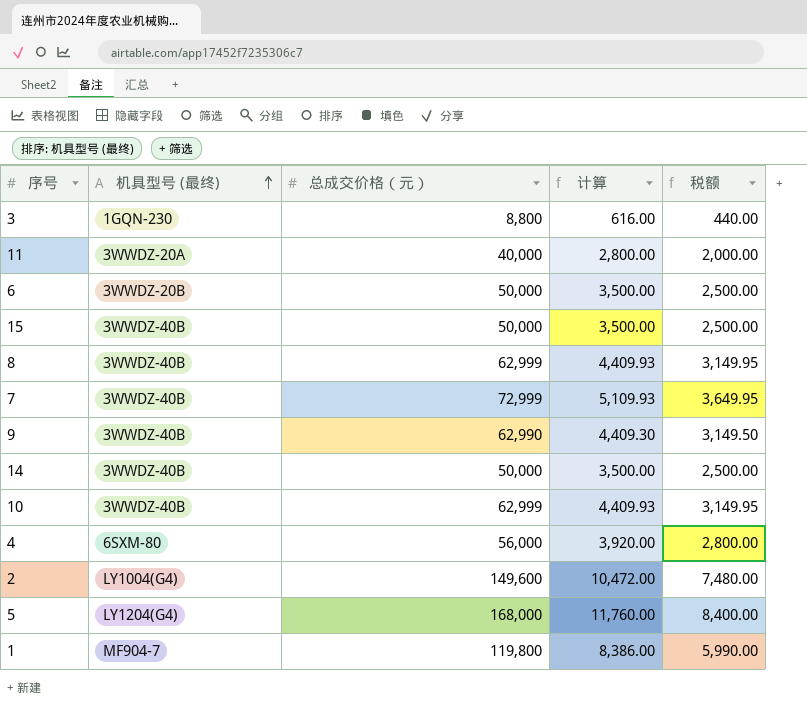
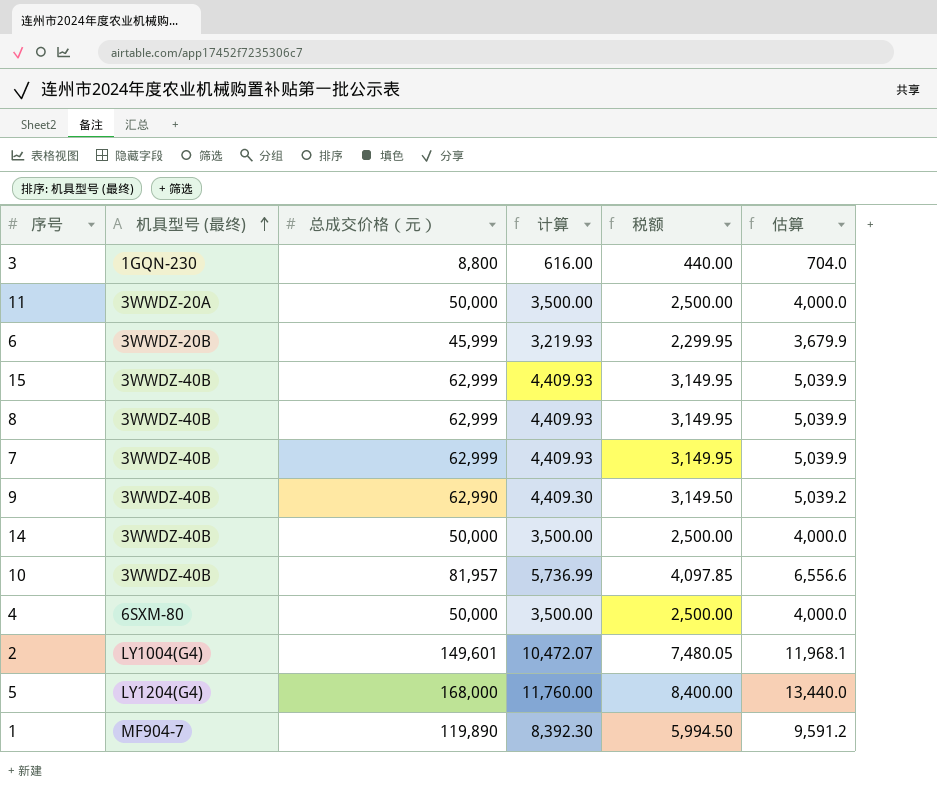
column 估算 | formula: none -> [总成交价格（元）] * 0.08
11 | 总成交价格（元）: 40,000 -> 50,000
11 | 计算: 2,800.00 -> 3,500.00
11 | 税额: 2,000.00 -> 2,500.00
6 | 总成交价格（元）: 50,000 -> 45,999
6 | 计算: 3,500.00 -> 3,219.93
6 | 税额: 2,500.00 -> 2,299.95
15 | 总成交价格（元）: 50,000 -> 62,999
15 | 计算: 3,500.00 -> 4,409.93
15 | 税额: 2,500.00 -> 3,149.95
7 | 总成交价格（元）: 72,999 -> 62,999
7 | 计算: 5,109.93 -> 4,409.93
7 | 税额: 3,649.95 -> 3,149.95
10 | 总成交价格（元）: 62,999 -> 81,957
10 | 计算: 4,409.93 -> 5,736.99
10 | 税额: 3,149.95 -> 4,097.85
4 | 总成交价格（元）: 56,000 -> 50,000
4 | 计算: 3,920.00 -> 3,500.00
4 | 税额: 2,800.00 -> 2,500.00
2 | 总成交价格（元）: 149,600 -> 149,601
2 | 计算: 10,472.00 -> 10,472.07
2 | 税额: 7,480.00 -> 7,480.05
1 | 总成交价格（元）: 119,800 -> 119,890
1 | 计算: 8,386.00 -> 8,392.30
1 | 税额: 5,990.00 -> 5,994.50

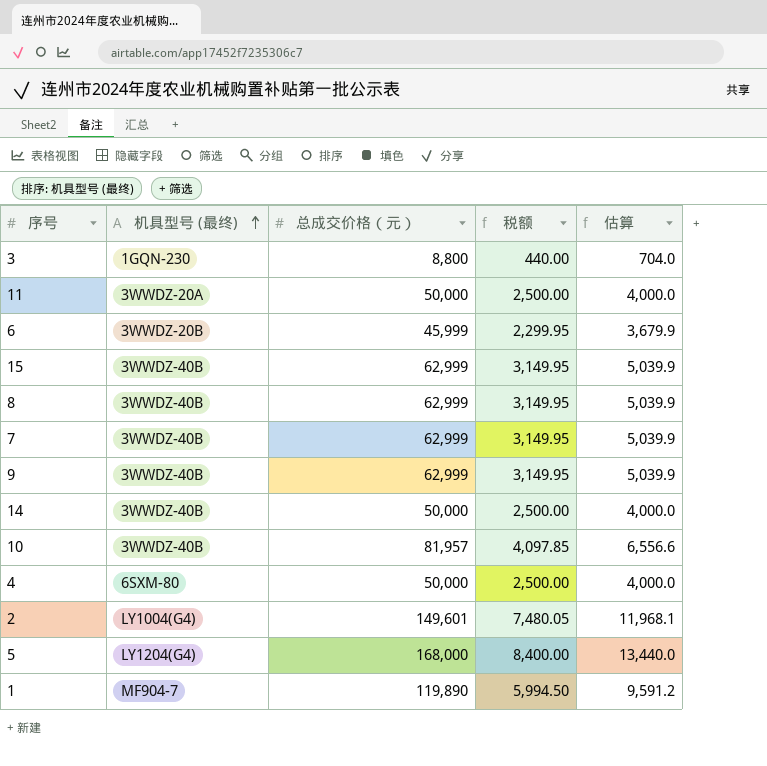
column 计算 | formula: [总成交价格（元）] * 0.07 -> none
9 | 总成交价格（元）: 62,990 -> 62,999
9 | 税额: 3,149.50 -> 3,149.95
9 | 估算: 5,039.2 -> 5,039.9

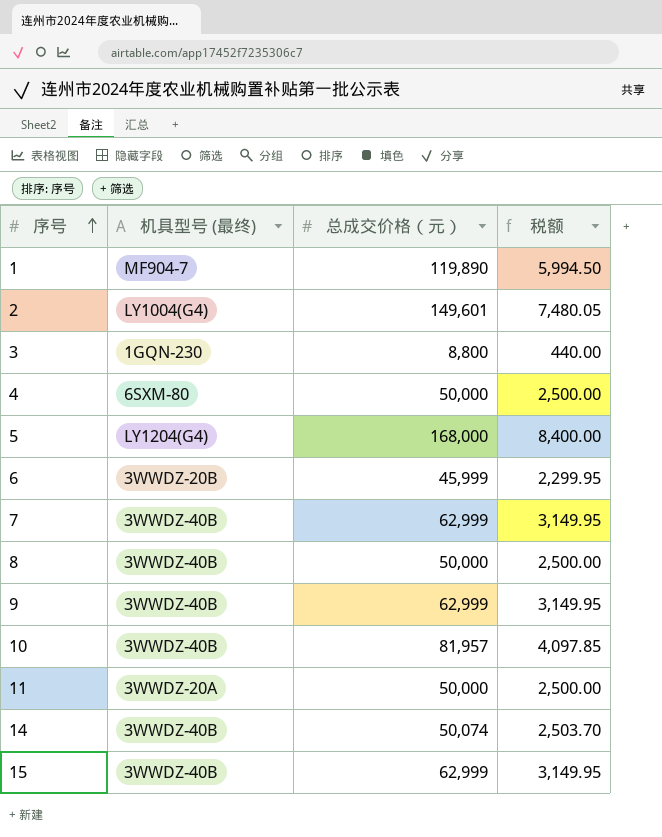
row order: 机具型号 (最终) ascending -> 序号 ascending
column 估算 | formula: [总成交价格（元）] * 0.08 -> none
8 | 总成交价格（元）: 62,999 -> 50,000
8 | 税额: 3,149.95 -> 2,500.00
14 | 总成交价格（元）: 50,000 -> 50,074
14 | 税额: 2,500.00 -> 2,503.70

